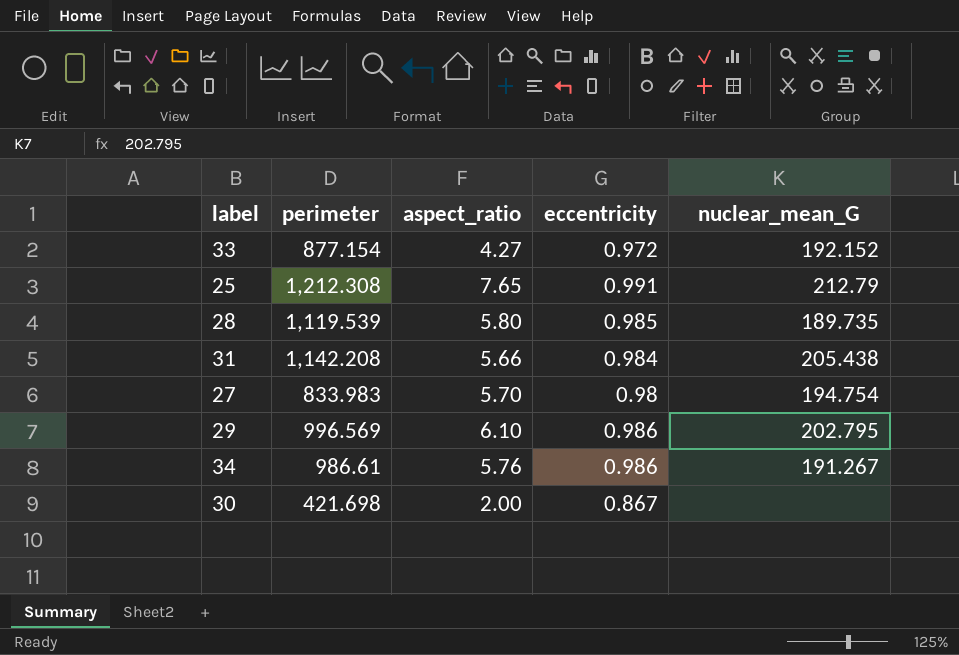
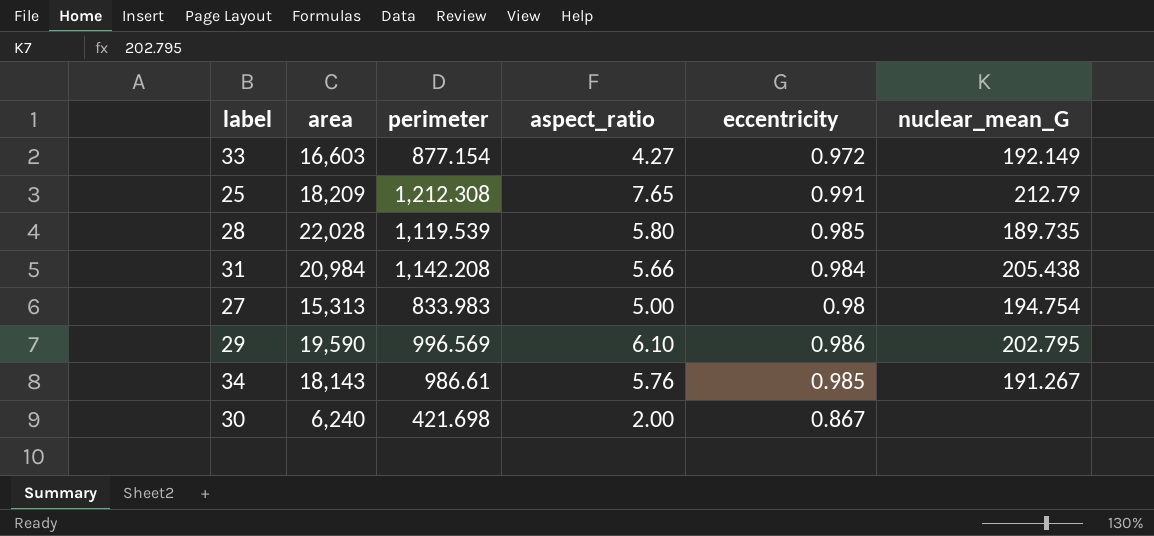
column area | position: none -> 2
33 | nuclear_mean_G: 192.152 -> 192.149
27 | aspect_ratio: 5.70 -> 5.00
34 | eccentricity: 0.986 -> 0.985

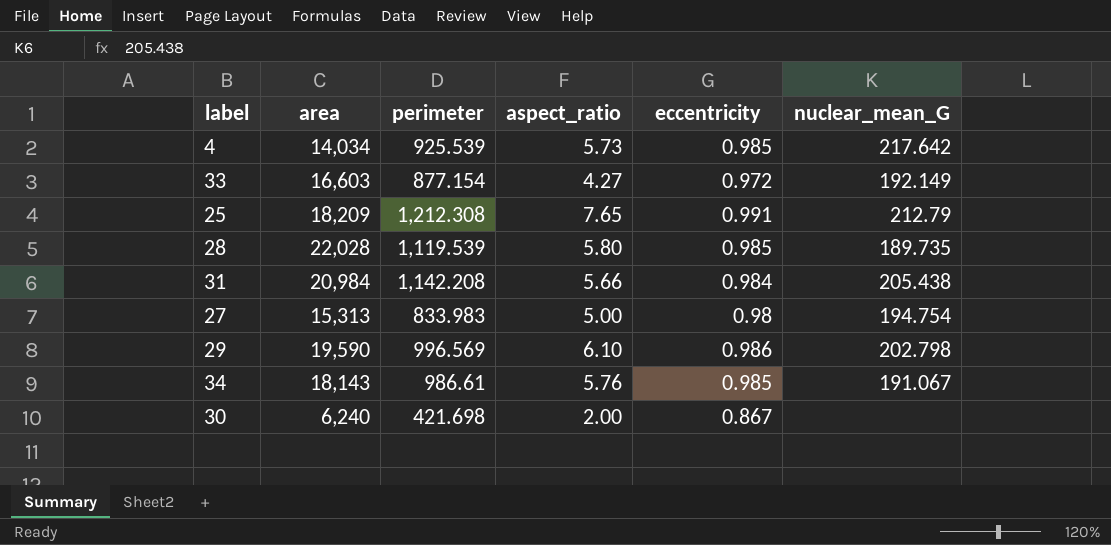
row 4: none -> 14,034 | 925.539 | 5.73 | 0.985 | 217.642
29 | nuclear_mean_G: 202.795 -> 202.798
34 | nuclear_mean_G: 191.267 -> 191.067

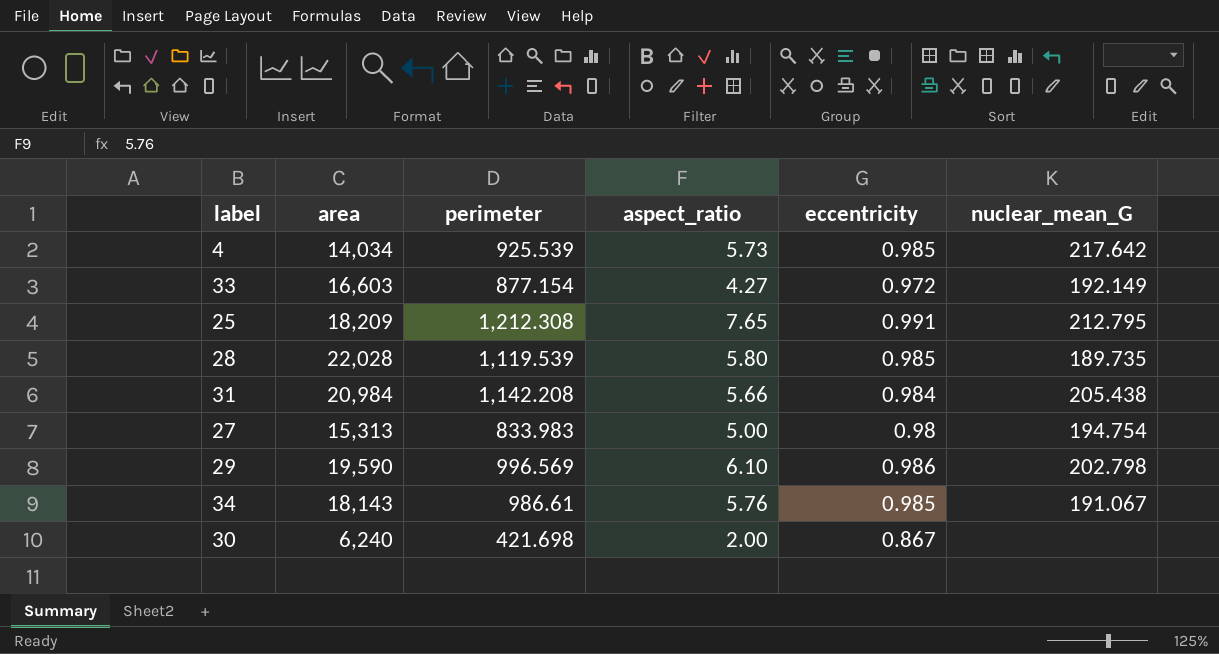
25 | nuclear_mean_G: 212.79 -> 212.795

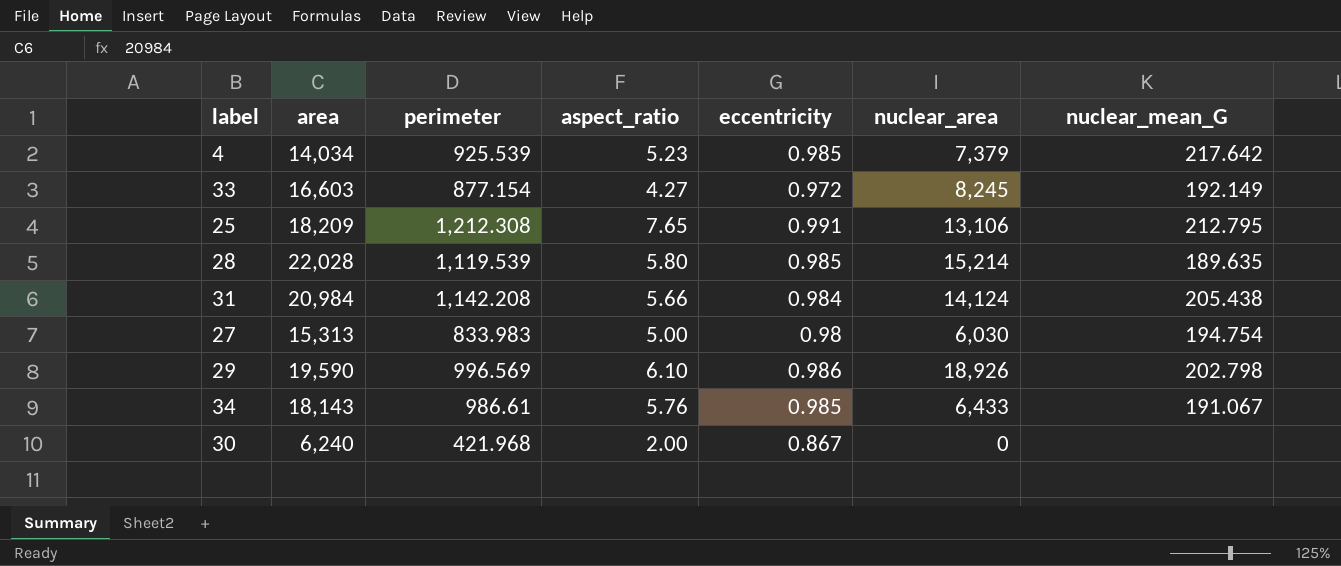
column nuclear_area | position: none -> 6
4 | aspect_ratio: 5.73 -> 5.23
28 | nuclear_mean_G: 189.735 -> 189.635
30 | perimeter: 421.698 -> 421.968

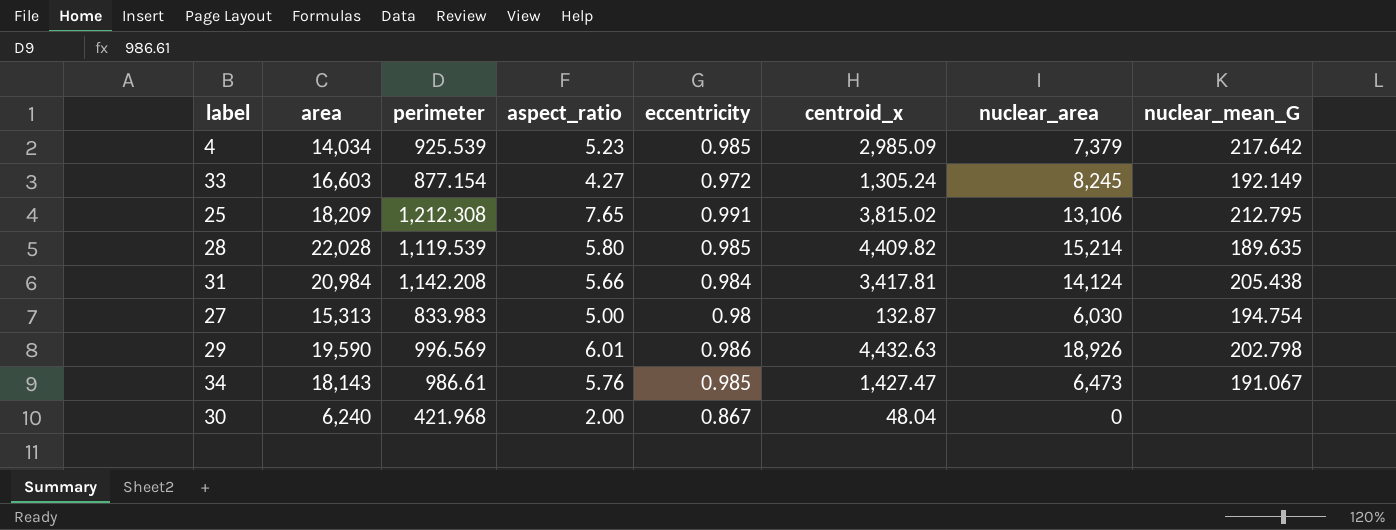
column centroid_x | position: none -> 6
29 | aspect_ratio: 6.10 -> 6.01
34 | nuclear_area: 6,433 -> 6,473

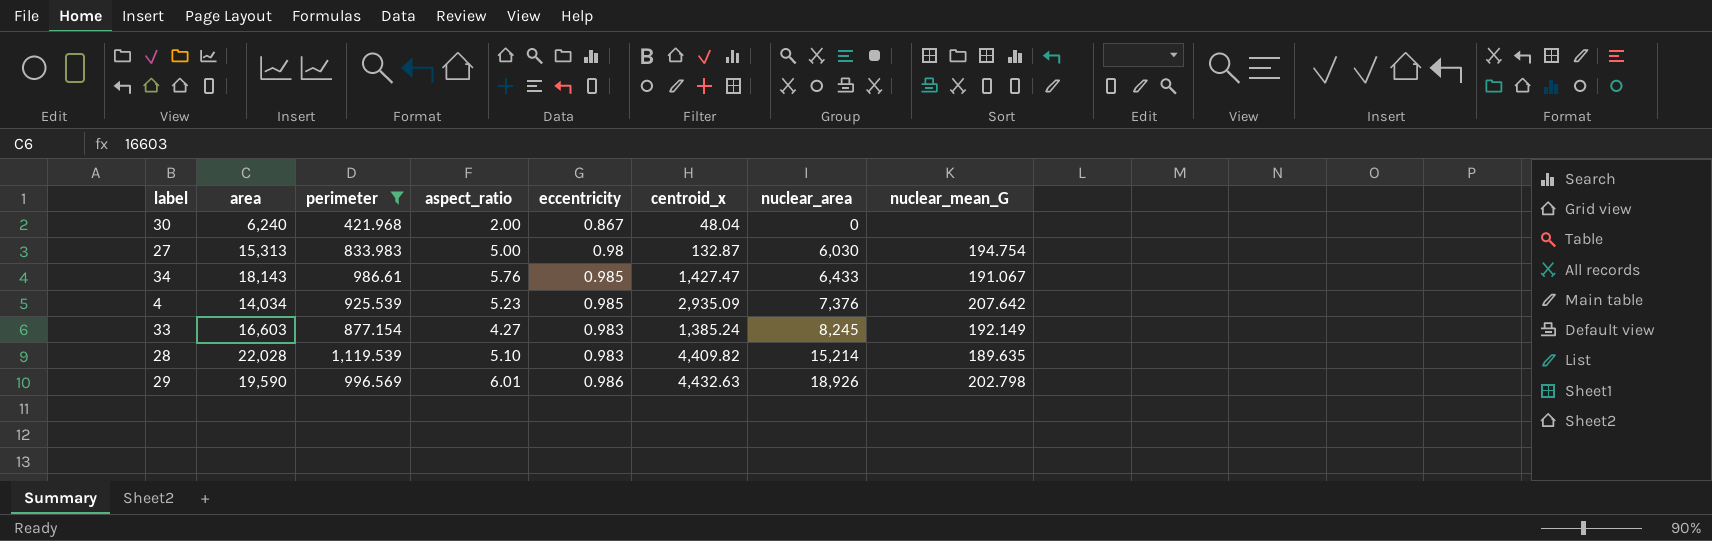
filter: none -> perimeter <= 1,119.539
row order: none -> nuclear_area ascending
34 | nuclear_area: 6,473 -> 6,433
4 | centroid_x: 2,985.09 -> 2,935.09
4 | nuclear_area: 7,379 -> 7,376
4 | nuclear_mean_G: 217.642 -> 207.642
33 | eccentricity: 0.972 -> 0.983
33 | centroid_x: 1,305.24 -> 1,385.24
28 | aspect_ratio: 5.80 -> 5.10
28 | eccentricity: 0.985 -> 0.983

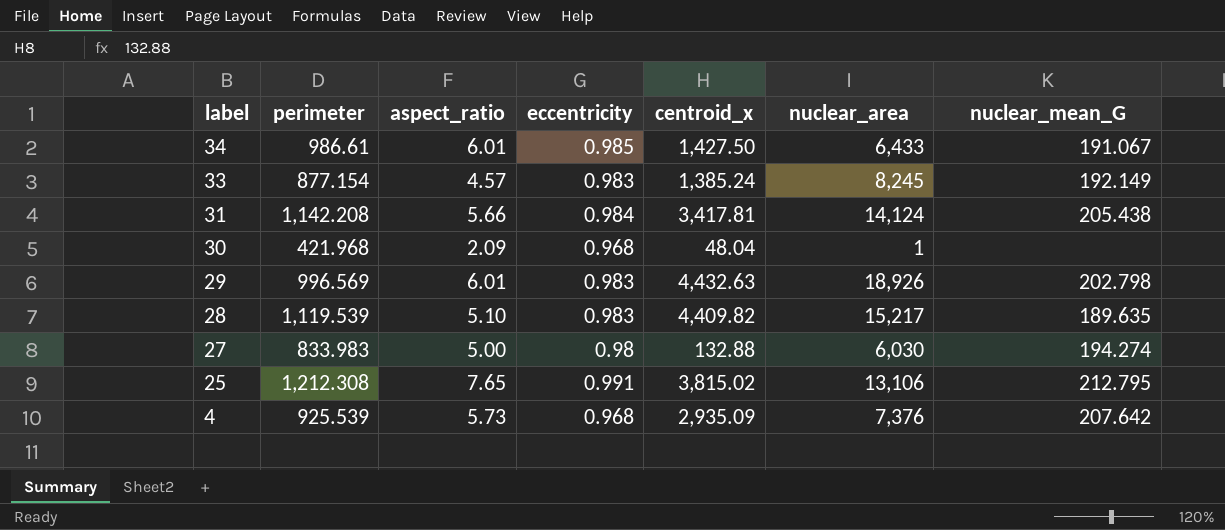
filter: perimeter <= 1,119.539 -> none
row order: nuclear_area ascending -> label descending
column area | position: 2 -> none
34 | aspect_ratio: 5.76 -> 6.01
34 | centroid_x: 1,427.47 -> 1,427.50
33 | aspect_ratio: 4.27 -> 4.57
30 | aspect_ratio: 2.00 -> 2.09
30 | eccentricity: 0.867 -> 0.968
30 | nuclear_area: 0 -> 1
29 | eccentricity: 0.986 -> 0.983
28 | nuclear_area: 15,214 -> 15,217
27 | centroid_x: 132.87 -> 132.88
27 | nuclear_mean_G: 194.754 -> 194.274
4 | aspect_ratio: 5.23 -> 5.73
4 | eccentricity: 0.985 -> 0.968

